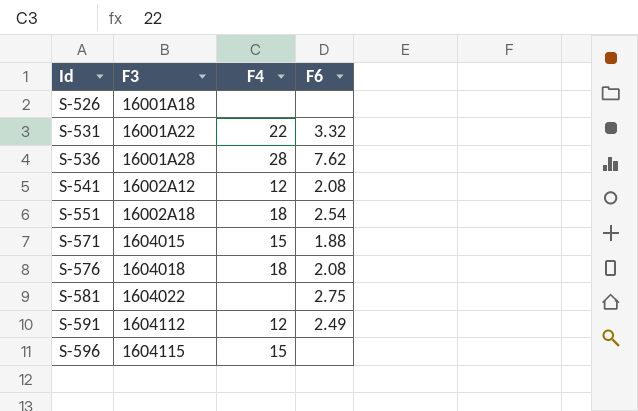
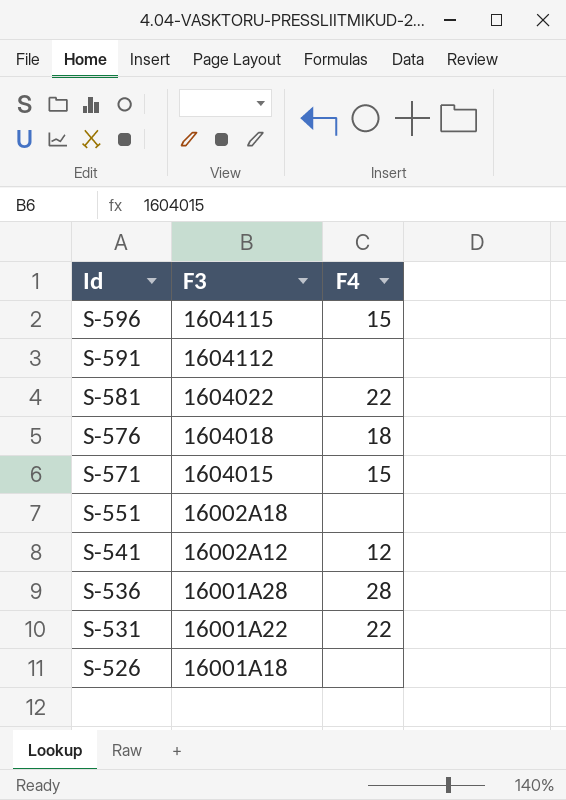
row order: Id ascending -> Id descending
column F6 | position: 4 -> none
S-591 | F4: 12 -> none
S-581 | F4: none -> 22
S-551 | F4: 18 -> none

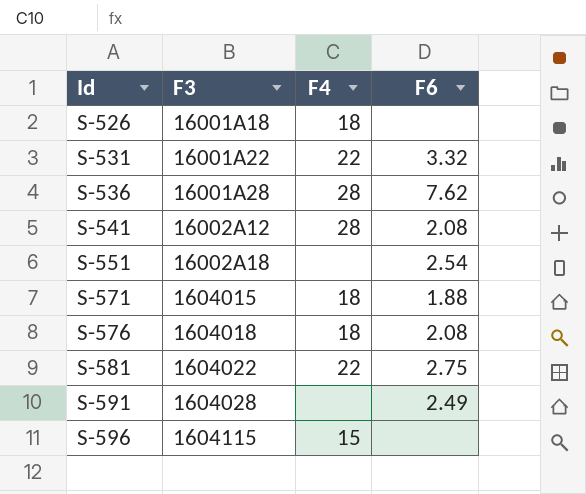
row order: Id descending -> Id ascending
column F6 | position: none -> 4
S-526 | F4: none -> 18
S-541 | F4: 12 -> 28
S-571 | F4: 15 -> 18
S-591 | F3: 1604112 -> 1604028

